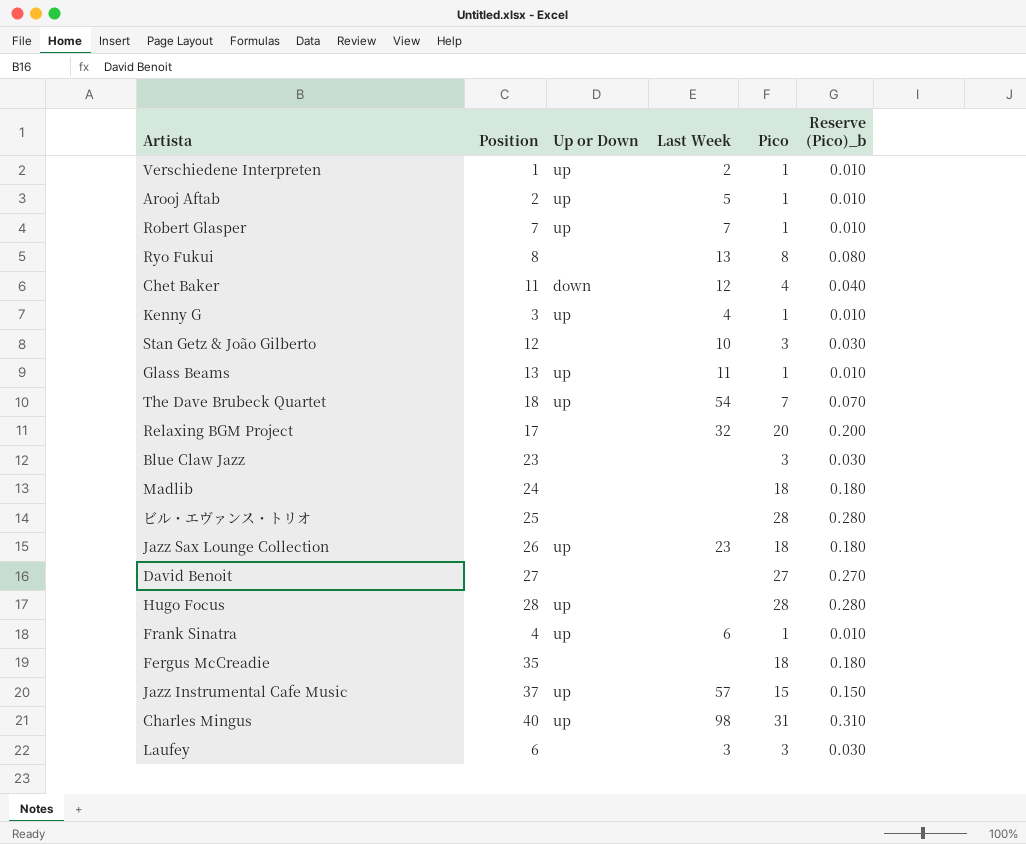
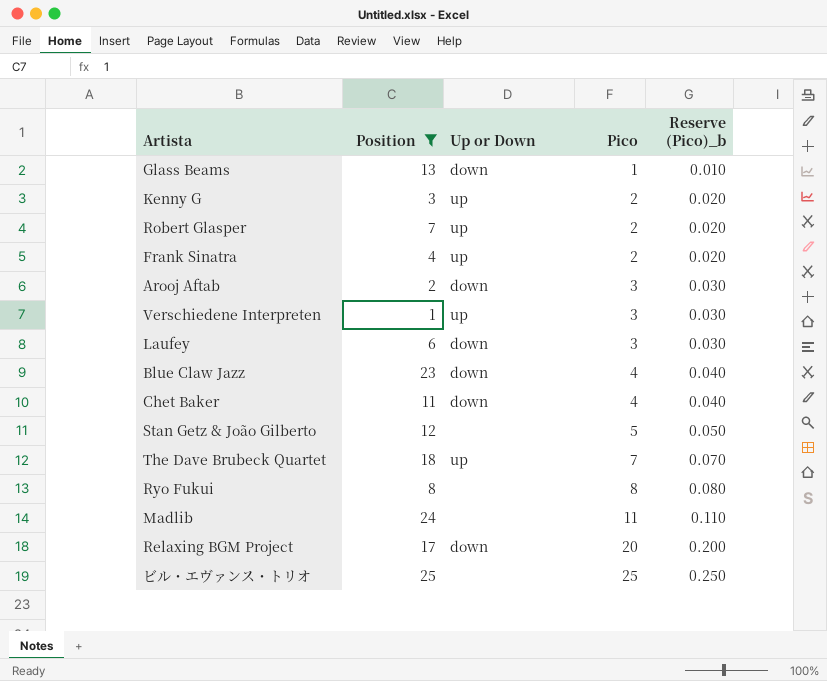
filter: none -> Position <= 25
row order: none -> Pico ascending
column Last Week | position: 4 -> none
Glass Beams | Up or Down: up -> down
Kenny G | Pico: 1 -> 2
Kenny G | Reserve (Pico)_b: 0.010 -> 0.020
Robert Glasper | Pico: 1 -> 2
Robert Glasper | Reserve (Pico)_b: 0.010 -> 0.020
Frank Sinatra | Pico: 1 -> 2
Frank Sinatra | Reserve (Pico)_b: 0.010 -> 0.020
Arooj Aftab | Up or Down: up -> down
Arooj Aftab | Pico: 1 -> 3
Arooj Aftab | Reserve (Pico)_b: 0.010 -> 0.030
Verschiedene Interpreten | Pico: 1 -> 3
Verschiedene Interpreten | Reserve (Pico)_b: 0.010 -> 0.030
Laufey | Up or Down: none -> down
Blue Claw Jazz | Up or Down: none -> down
Blue Claw Jazz | Pico: 3 -> 4
Blue Claw Jazz | Reserve (Pico)_b: 0.030 -> 0.040
Stan Getz & João Gilberto | Pico: 3 -> 5
Stan Getz & João Gilberto | Reserve (Pico)_b: 0.030 -> 0.050
Madlib | Pico: 18 -> 11
Madlib | Reserve (Pico)_b: 0.180 -> 0.110
Relaxing BGM Project | Up or Down: none -> down
ビル・エヴァンス・トリオ | Pico: 28 -> 25
ビル・エヴァンス・トリオ | Reserve (Pico)_b: 0.280 -> 0.250

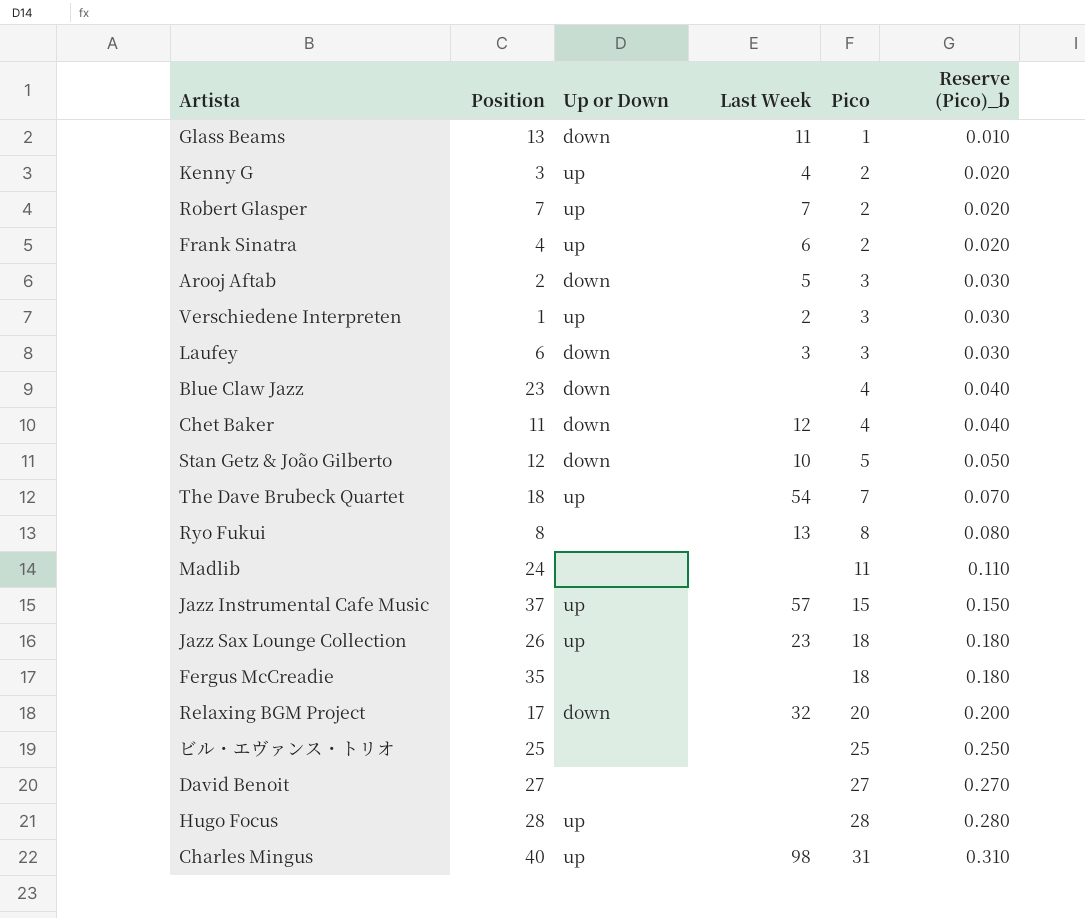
filter: Position <= 25 -> none
column Last Week | position: none -> 4
Stan Getz & João Gilberto | Up or Down: none -> down

